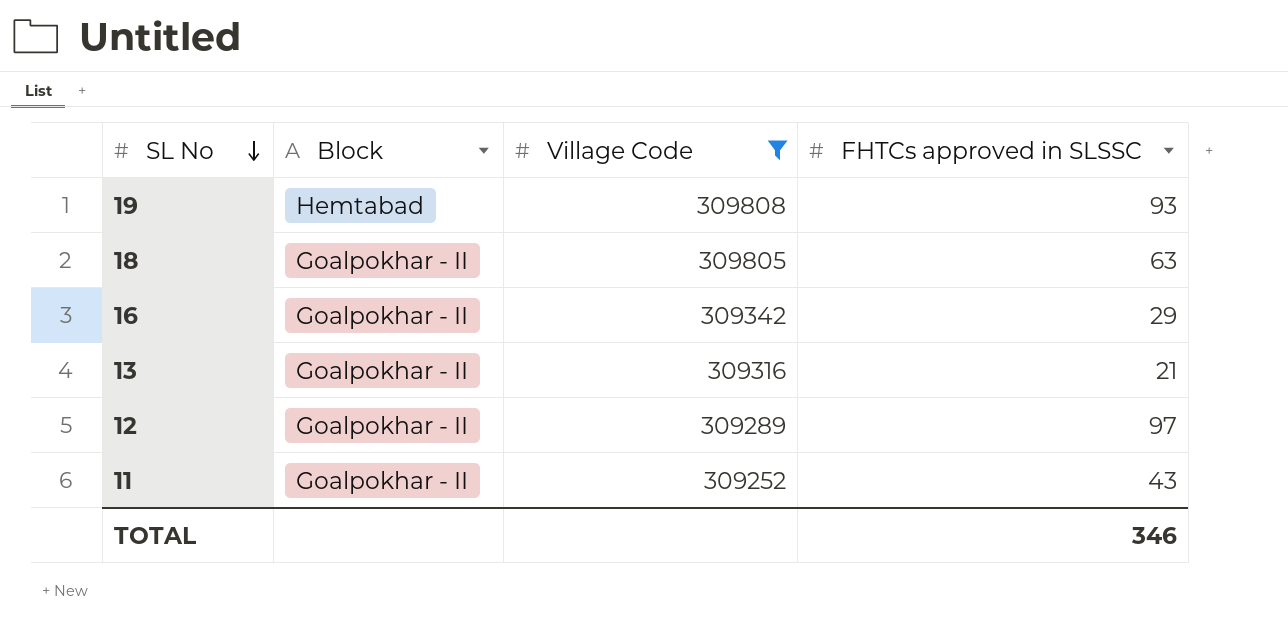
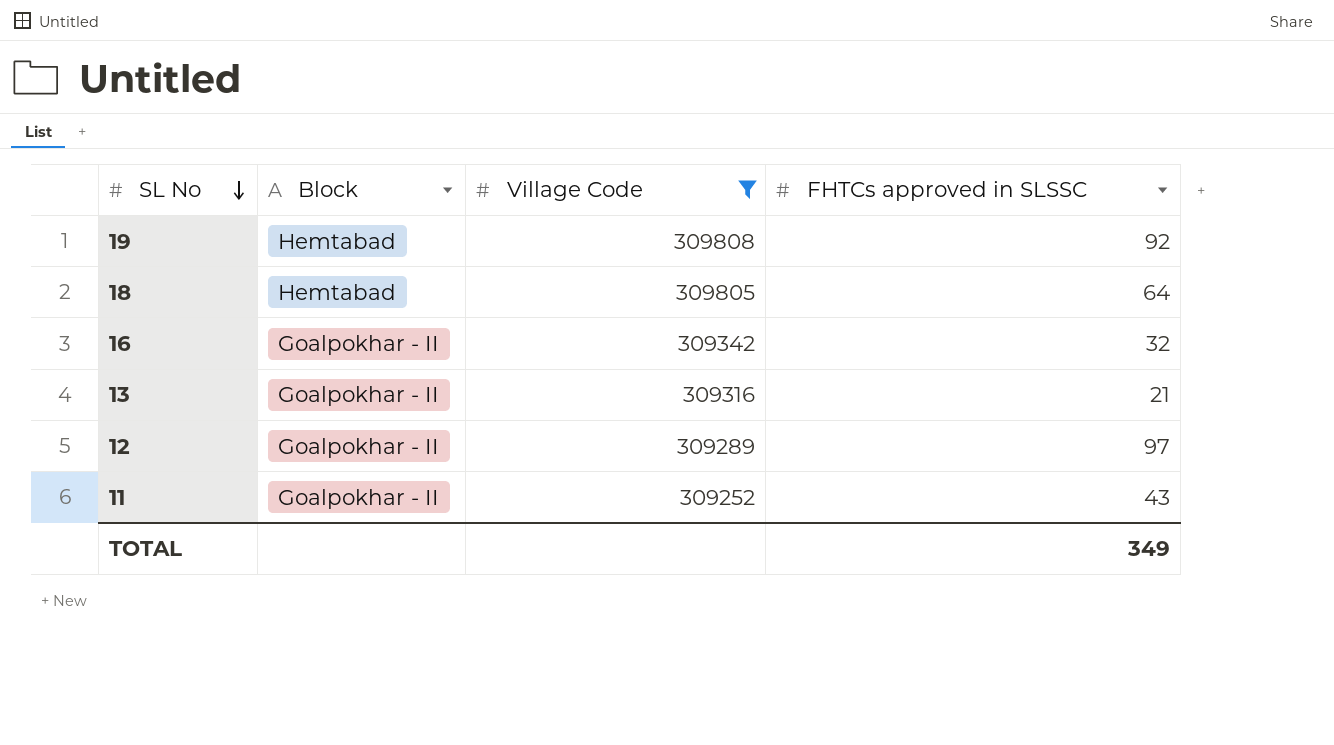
19 | FHTCs approved in SLSSC: 93 -> 92
18 | Block: Goalpokhar - II -> Hemtabad
18 | FHTCs approved in SLSSC: 63 -> 64
16 | FHTCs approved in SLSSC: 29 -> 32
TOTAL | FHTCs approved in SLSSC: 346 -> 349

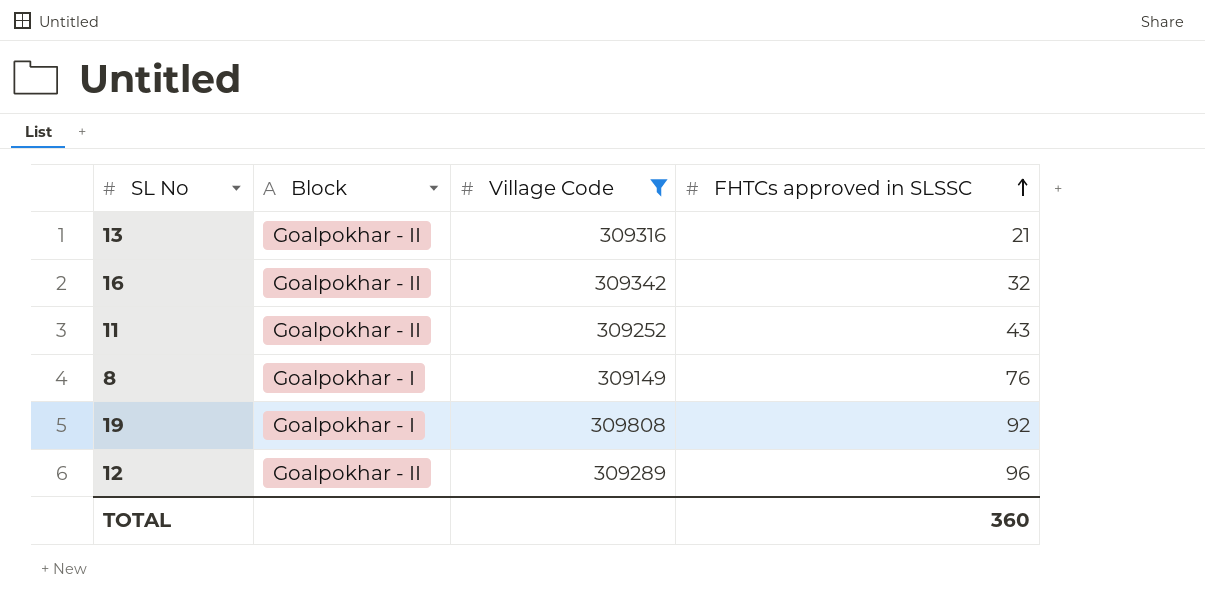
row order: SL No descending -> FHTCs approved in SLSSC ascending
row 18: Hemtabad | 309805 | 64 -> none
row 8: none -> Goalpokhar - I | 309149 | 76
19 | Block: Hemtabad -> Goalpokhar - I
12 | FHTCs approved in SLSSC: 97 -> 96
TOTAL | FHTCs approved in SLSSC: 349 -> 360

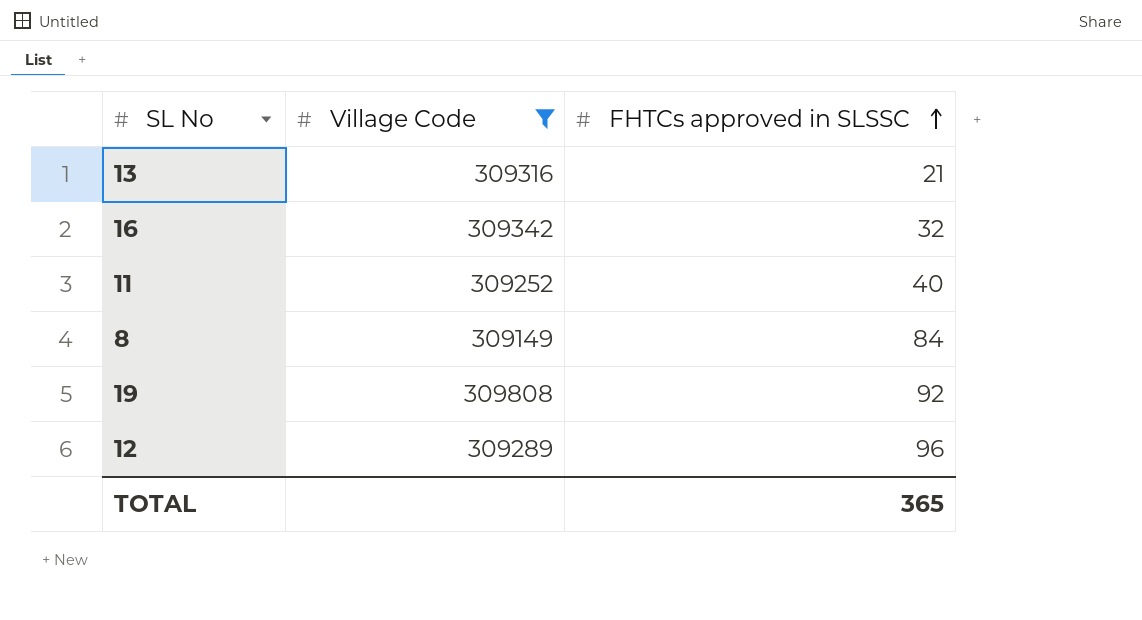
column Block | position: 2 -> none
11 | FHTCs approved in SLSSC: 43 -> 40
8 | FHTCs approved in SLSSC: 76 -> 84
TOTAL | FHTCs approved in SLSSC: 360 -> 365

